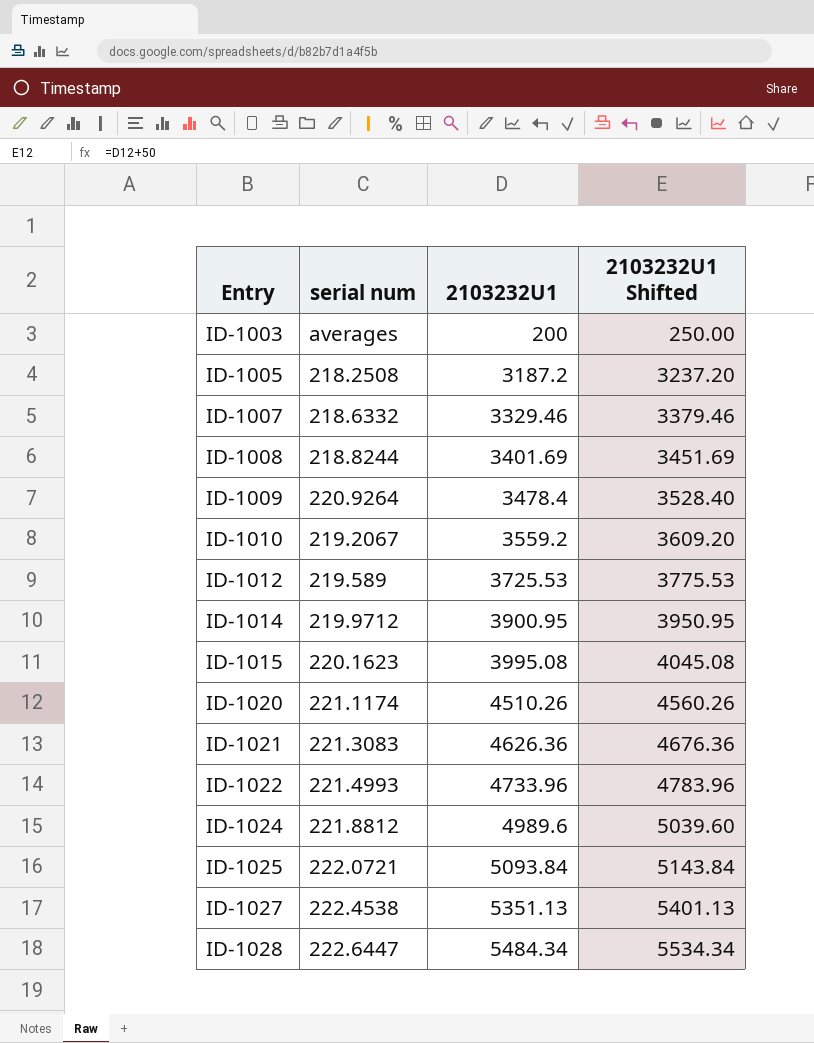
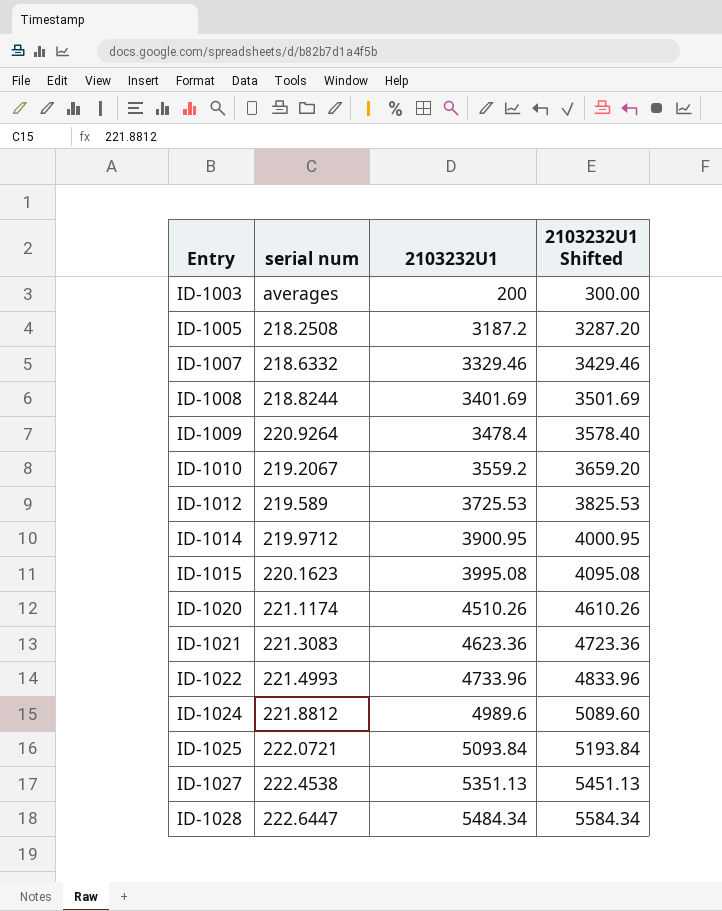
column 2103232U1 Shifted | formula: [2103232U1] + 50 -> [2103232U1] + 100
ID-1021 | 2103232U1: 4626.36 -> 4623.36

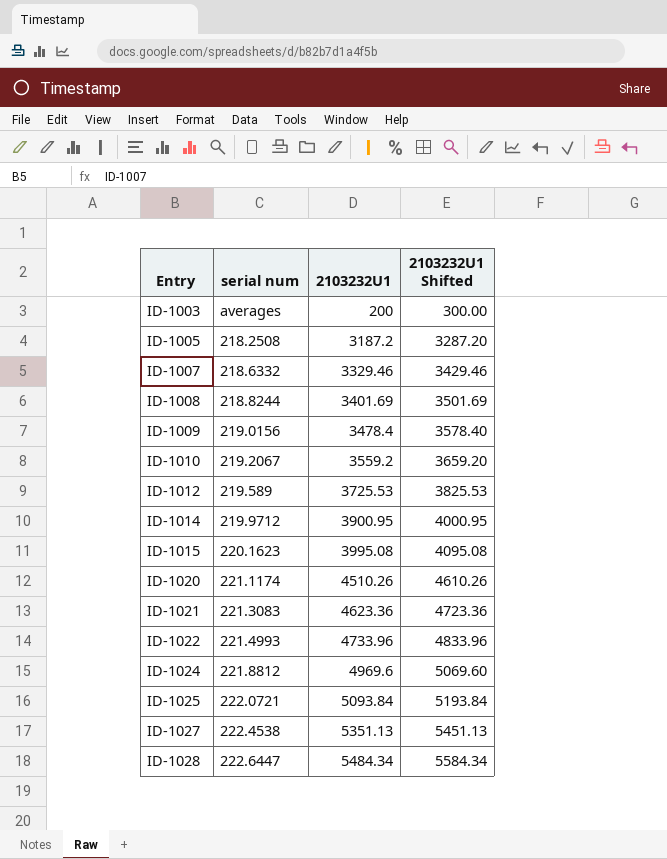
ID-1009 | serial num: 220.9264 -> 219.0156
ID-1024 | 2103232U1: 4989.6 -> 4969.6
ID-1024 | 2103232U1 Shifted: 5089.60 -> 5069.60

